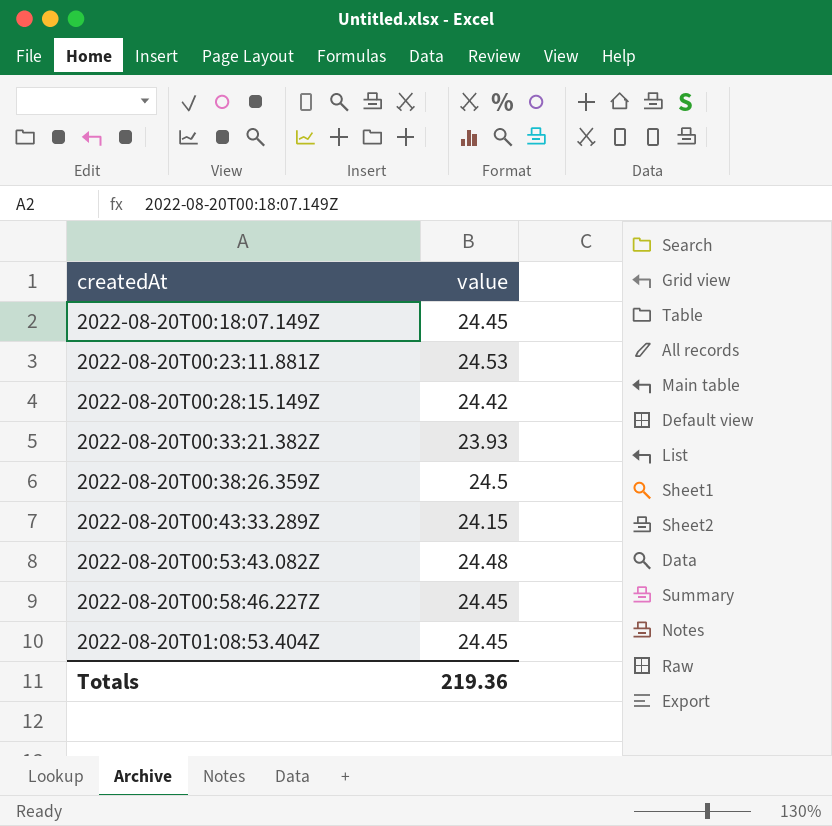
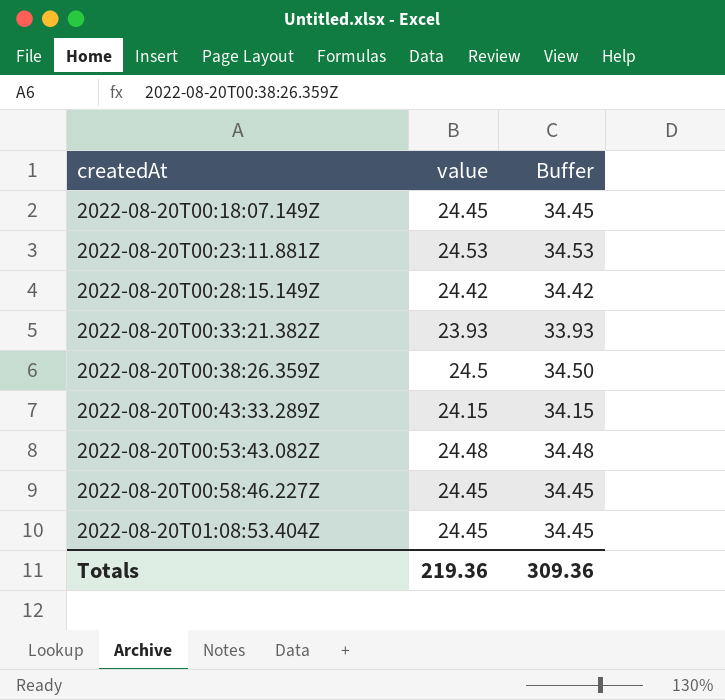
column Buffer | formula: none -> [value] + 10

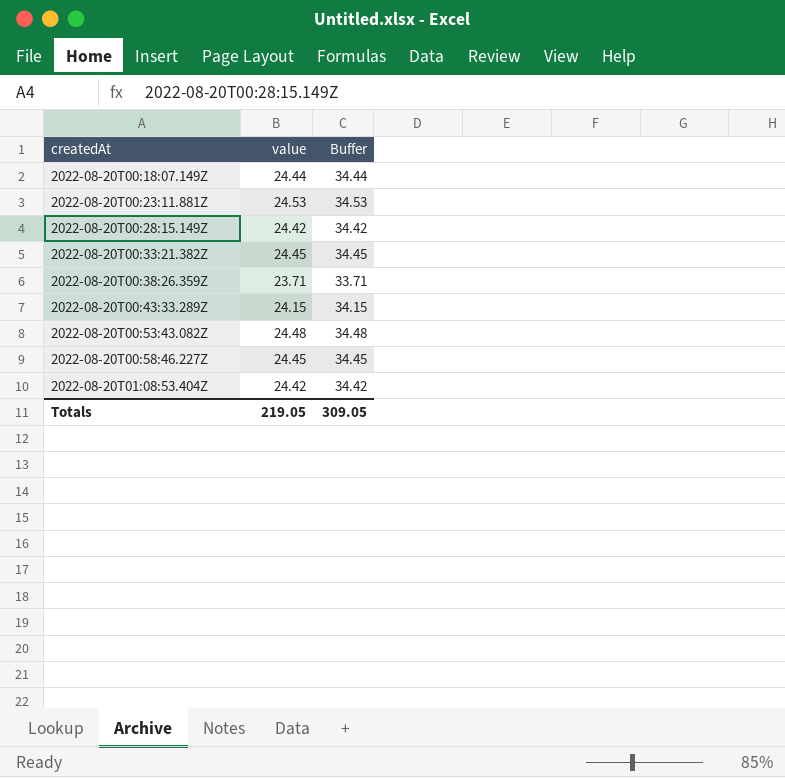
2022-08-20T00:18:07.149Z | value: 24.45 -> 24.44
2022-08-20T00:18:07.149Z | Buffer: 34.45 -> 34.44
2022-08-20T00:33:21.382Z | value: 23.93 -> 24.45
2022-08-20T00:33:21.382Z | Buffer: 33.93 -> 34.45
2022-08-20T00:38:26.359Z | value: 24.5 -> 23.71
2022-08-20T00:38:26.359Z | Buffer: 34.50 -> 33.71
2022-08-20T01:08:53.404Z | value: 24.45 -> 24.42
2022-08-20T01:08:53.404Z | Buffer: 34.45 -> 34.42
Totals | value: 219.36 -> 219.05
Totals | Buffer: 309.36 -> 309.05

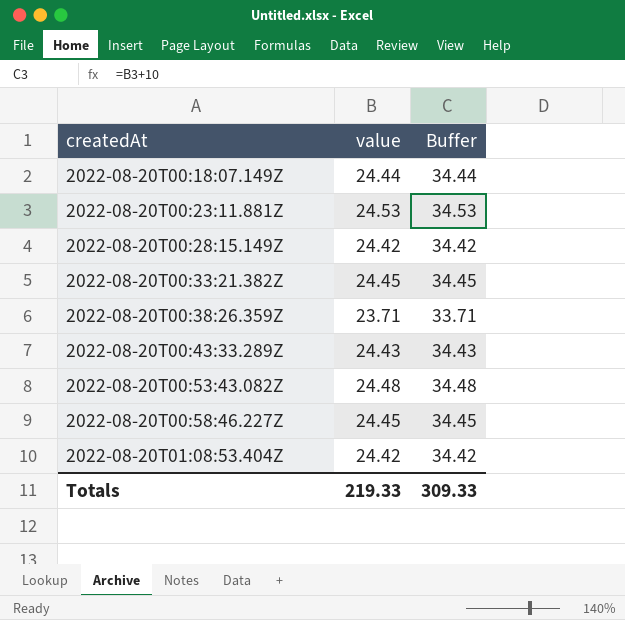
2022-08-20T00:43:33.289Z | value: 24.15 -> 24.43
2022-08-20T00:43:33.289Z | Buffer: 34.15 -> 34.43
Totals | value: 219.05 -> 219.33
Totals | Buffer: 309.05 -> 309.33

